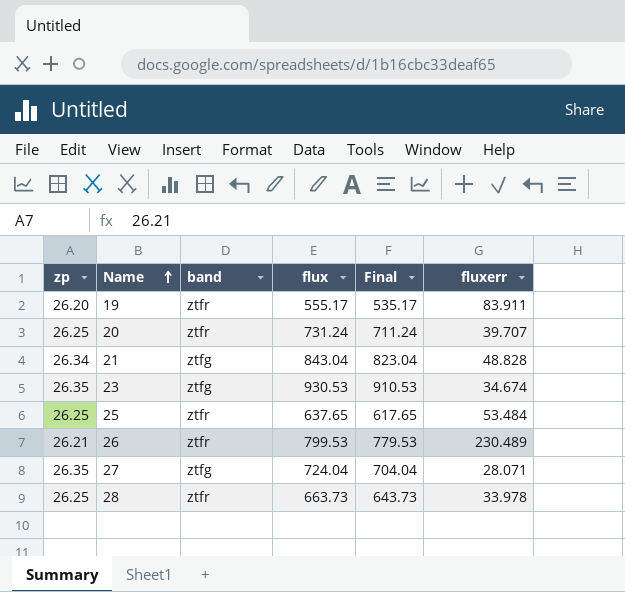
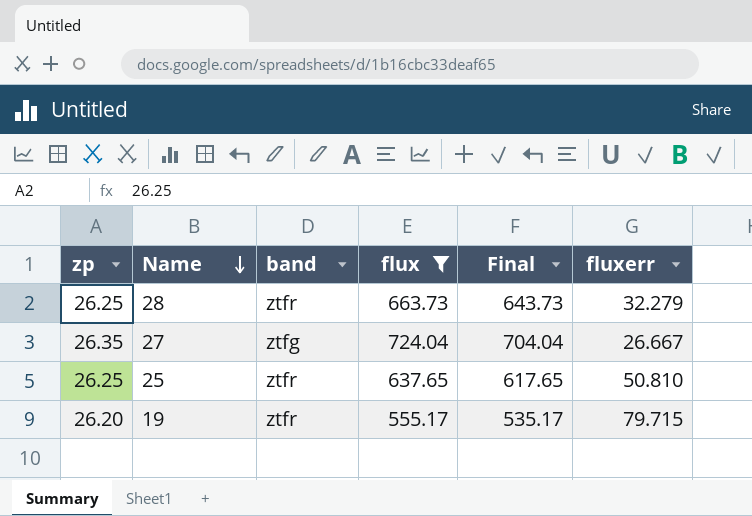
filter: none -> flux <= 724.04
row order: Name ascending -> Name descending
28 | fluxerr: 33.978 -> 32.279
27 | fluxerr: 28.071 -> 26.667
25 | fluxerr: 53.484 -> 50.810
19 | fluxerr: 83.911 -> 79.715

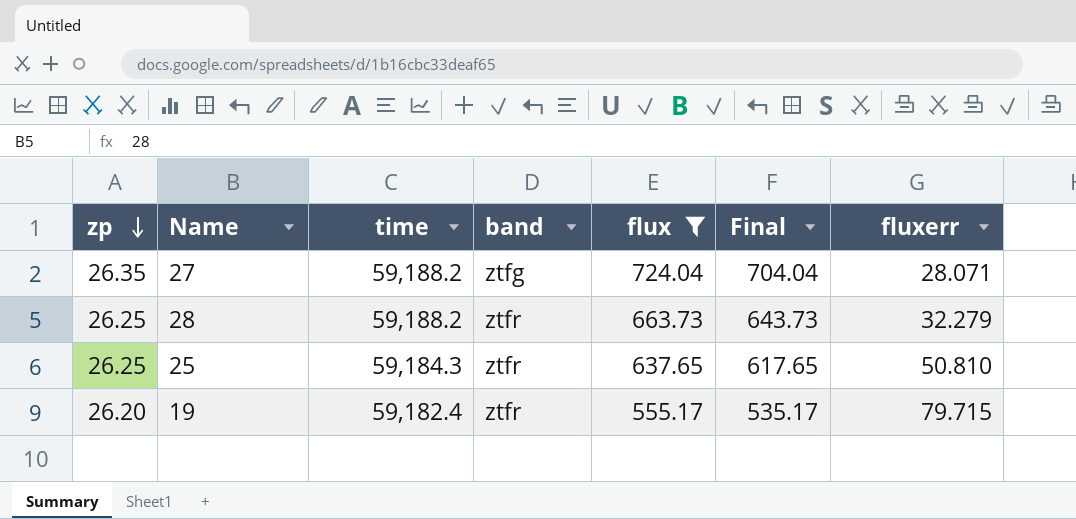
row order: Name descending -> zp descending
column time | position: none -> 3
27 | fluxerr: 26.667 -> 28.071

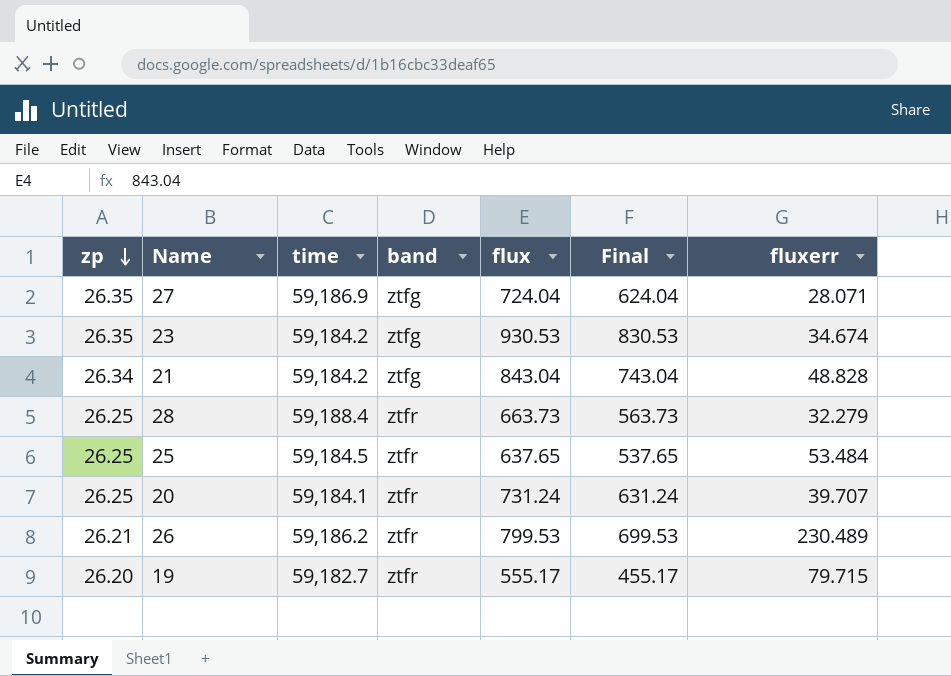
filter: flux <= 724.04 -> none
column Final | formula: [flux] - 20 -> [flux] - 100
27 | time: 59,188.2 -> 59,186.9
28 | time: 59,188.2 -> 59,188.4
25 | time: 59,184.3 -> 59,184.5
25 | fluxerr: 50.810 -> 53.484
19 | time: 59,182.4 -> 59,182.7

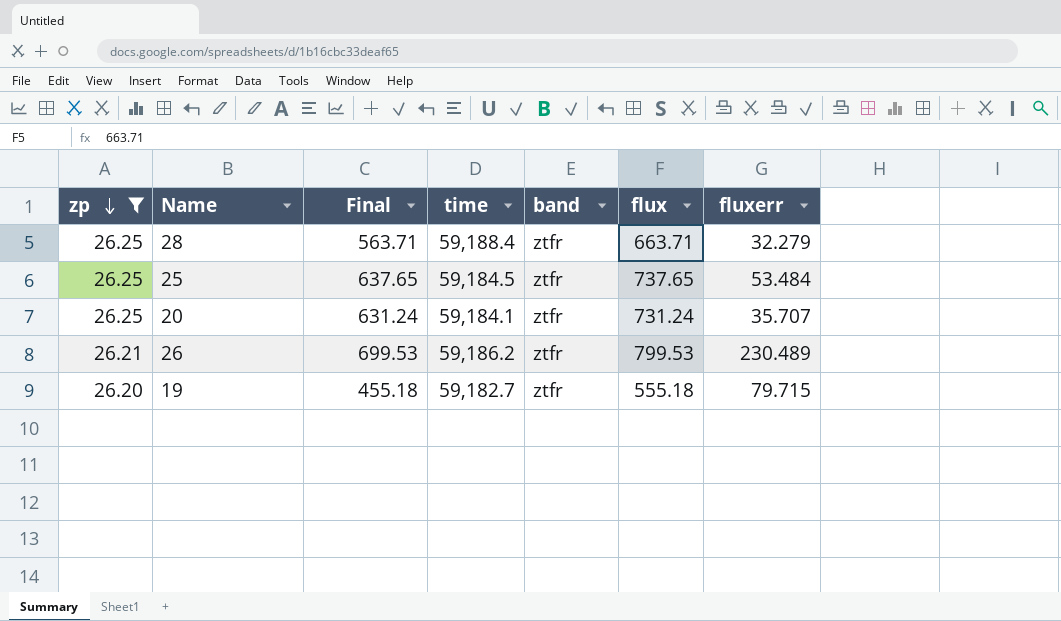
filter: none -> zp <= 26.25
column Final | position: 6 -> 3
28 | Final: 563.73 -> 563.71
28 | flux: 663.73 -> 663.71
25 | Final: 537.65 -> 637.65
25 | flux: 637.65 -> 737.65
20 | fluxerr: 39.707 -> 35.707
19 | Final: 455.17 -> 455.18
19 | flux: 555.17 -> 555.18

